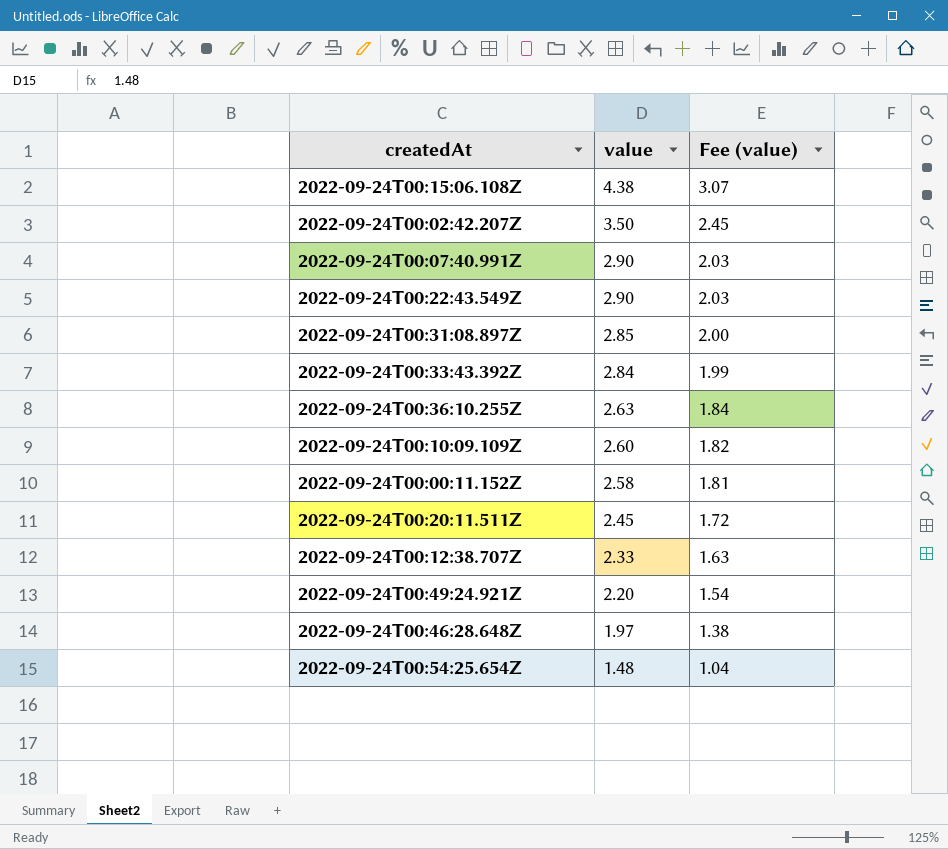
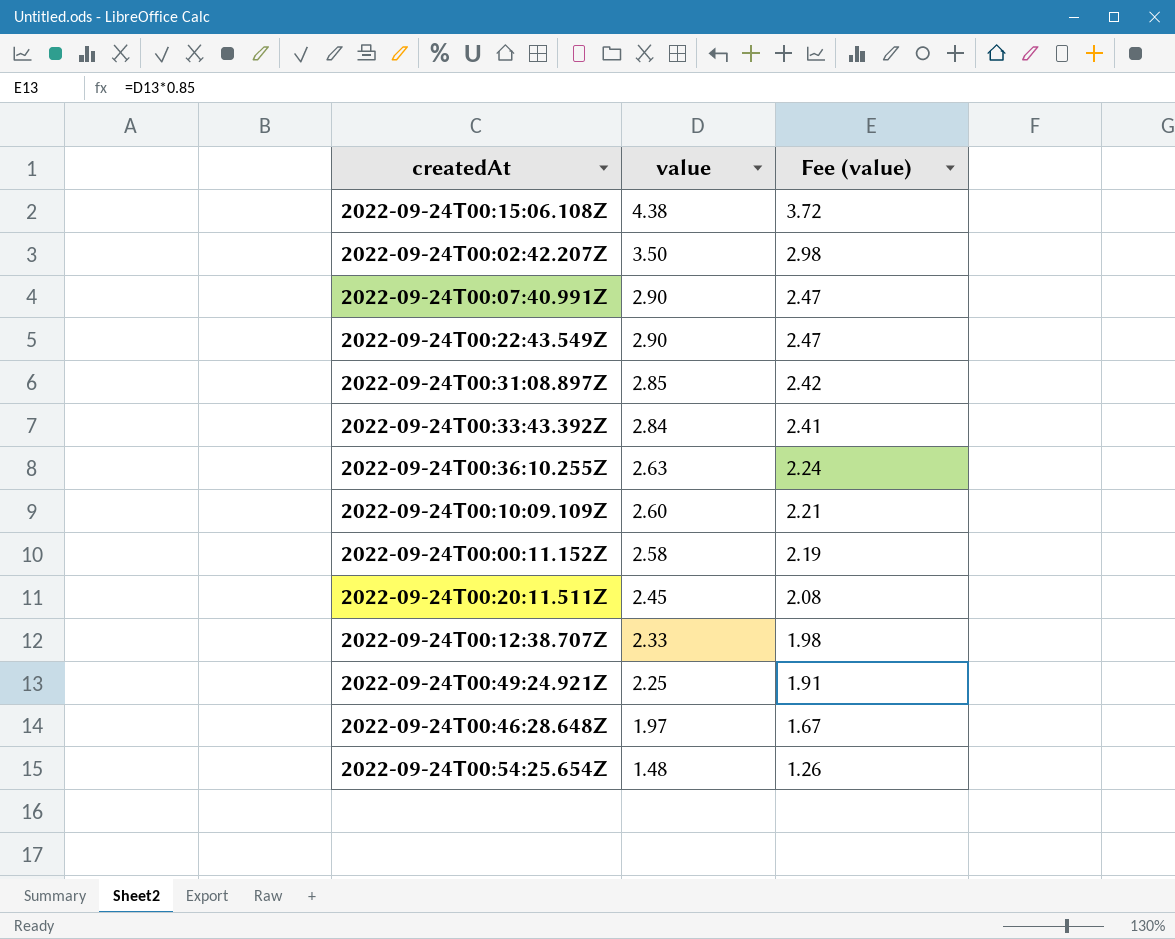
column Fee (value) | formula: [value] * 0.7 -> [value] * 0.85
2022-09-24T00:49:24.921Z | value: 2.20 -> 2.25

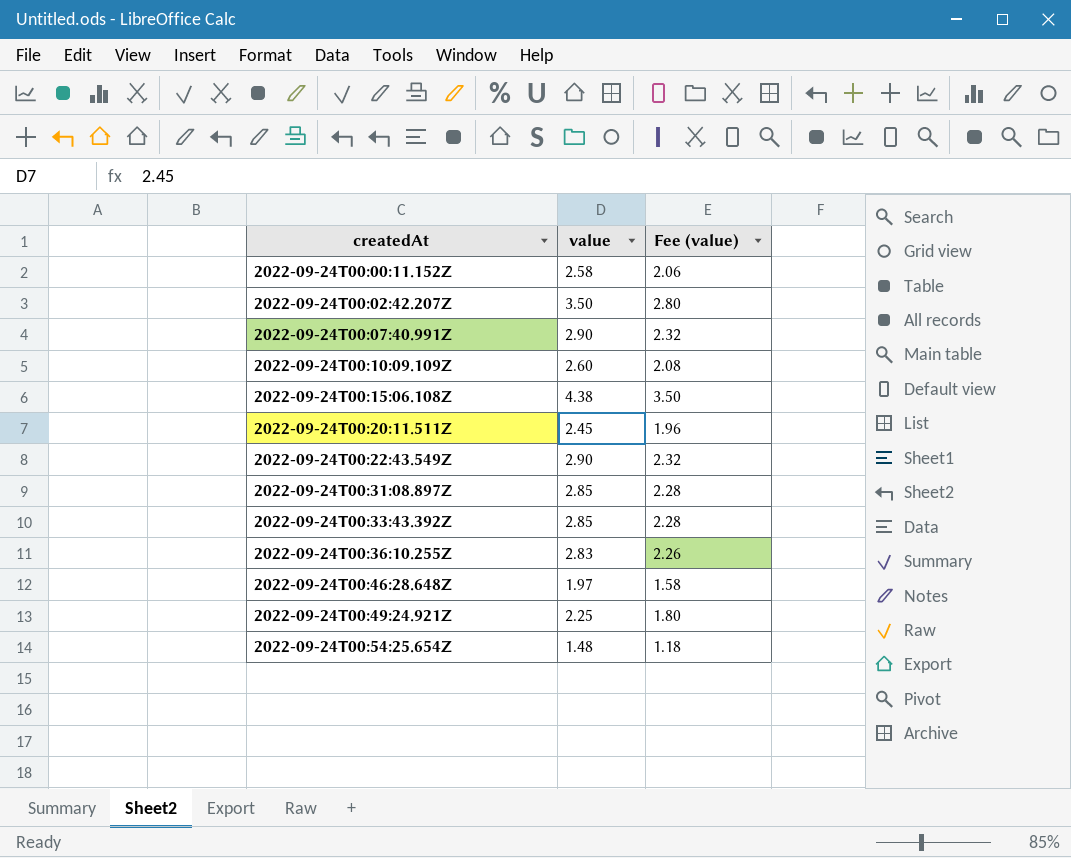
row order: value descending -> createdAt ascending
column Fee (value) | formula: [value] * 0.85 -> [value] * 0.8
row 2022-09-24T00:12:38.707Z: 2.33 | 1.98 -> none
2022-09-24T00:33:43.392Z | value: 2.84 -> 2.85
2022-09-24T00:36:10.255Z | value: 2.63 -> 2.83

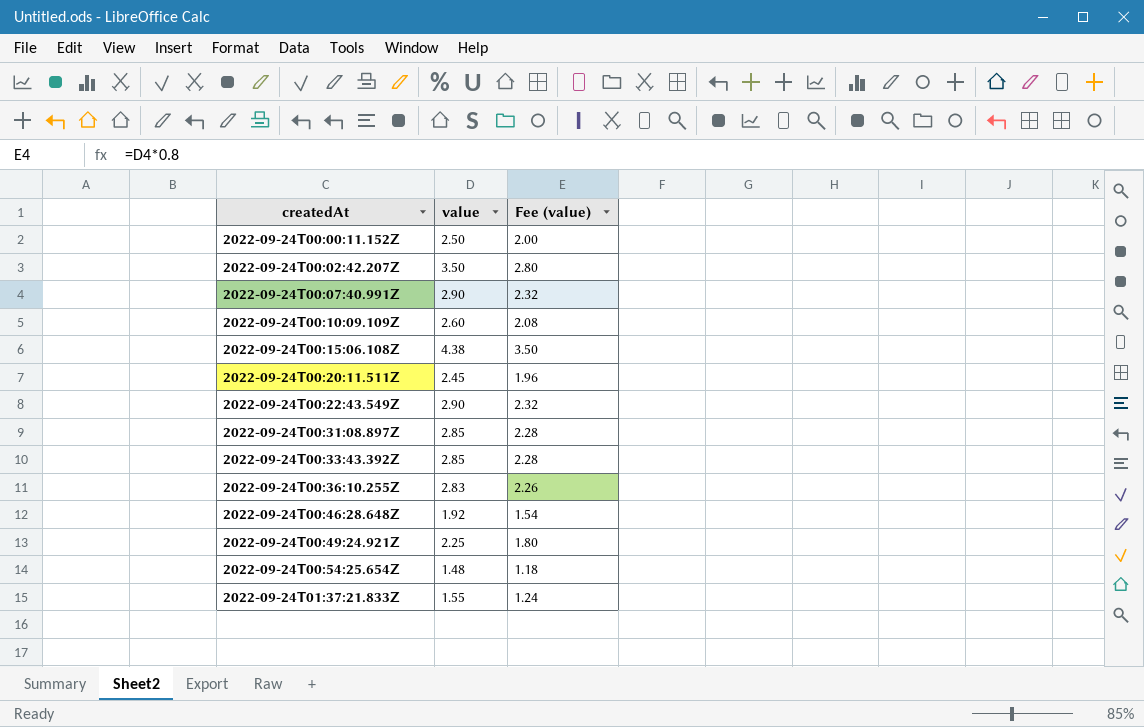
2022-09-24T00:00:11.152Z | value: 2.58 -> 2.50
2022-09-24T00:00:11.152Z | Fee (value): 2.06 -> 2.00
2022-09-24T00:46:28.648Z | value: 1.97 -> 1.92
2022-09-24T00:46:28.648Z | Fee (value): 1.58 -> 1.54
row 2022-09-24T01:37:21.833Z: none -> 1.55 | 1.24

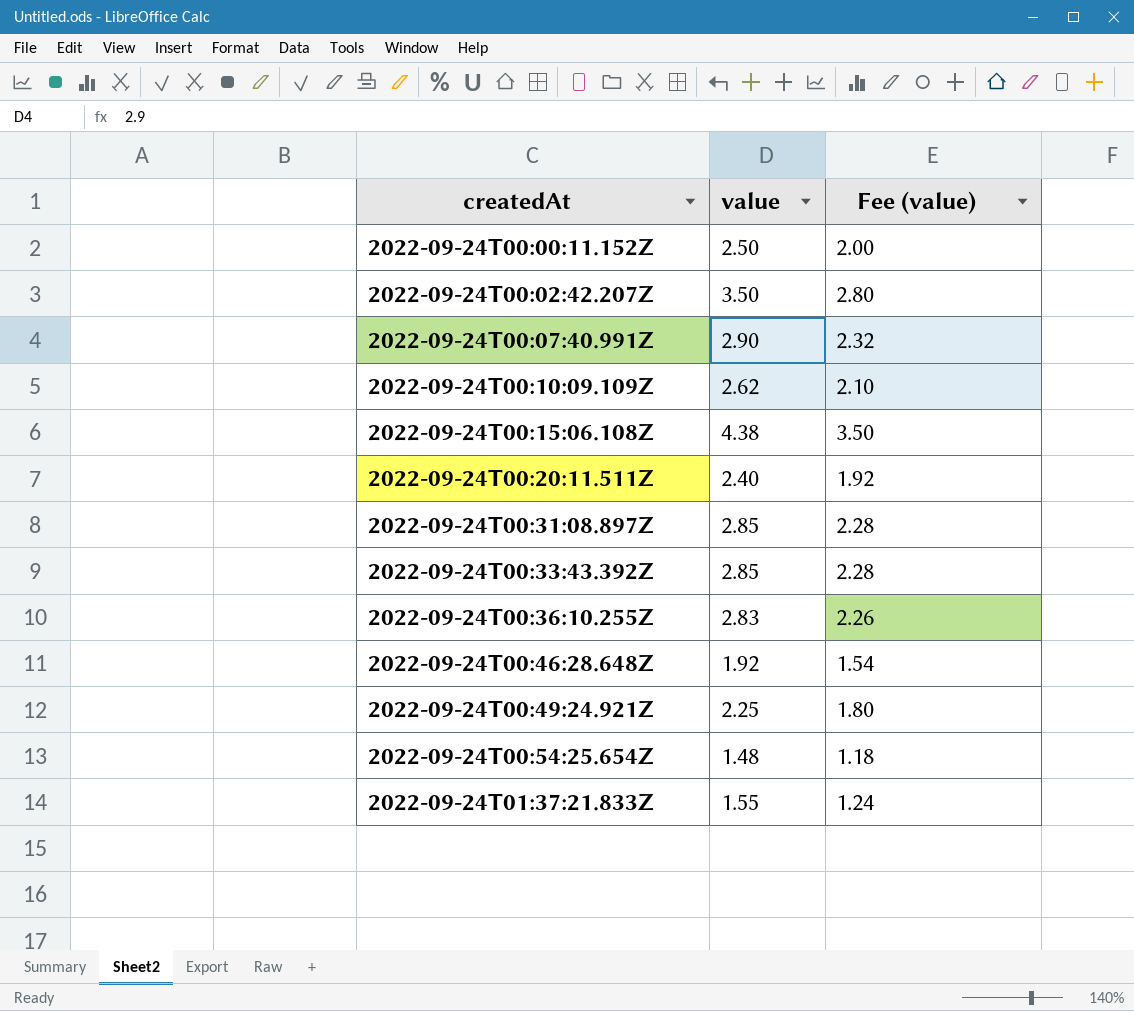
row 2022-09-24T00:22:43.549Z: 2.90 | 2.32 -> none
2022-09-24T00:10:09.109Z | value: 2.60 -> 2.62
2022-09-24T00:10:09.109Z | Fee (value): 2.08 -> 2.10
2022-09-24T00:20:11.511Z | value: 2.45 -> 2.40
2022-09-24T00:20:11.511Z | Fee (value): 1.96 -> 1.92

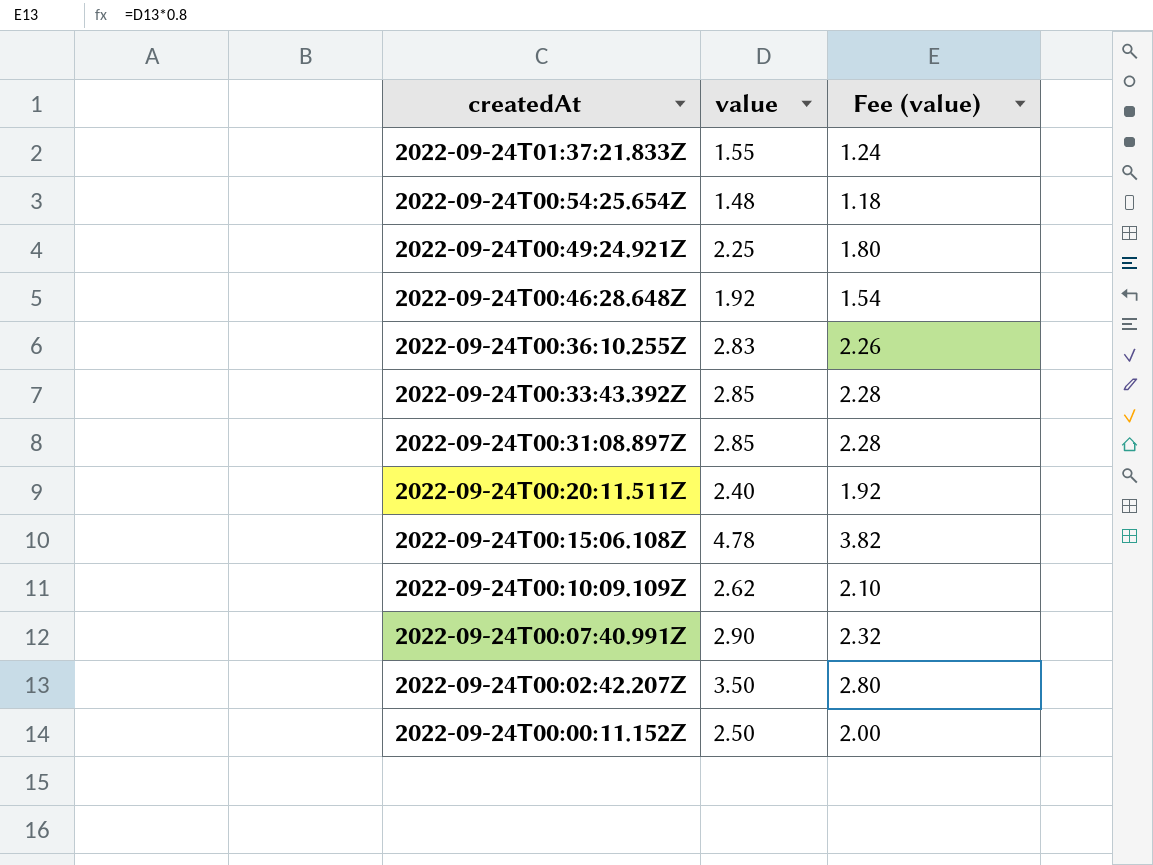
row order: createdAt ascending -> createdAt descending
2022-09-24T00:15:06.108Z | value: 4.38 -> 4.78
2022-09-24T00:15:06.108Z | Fee (value): 3.50 -> 3.82

